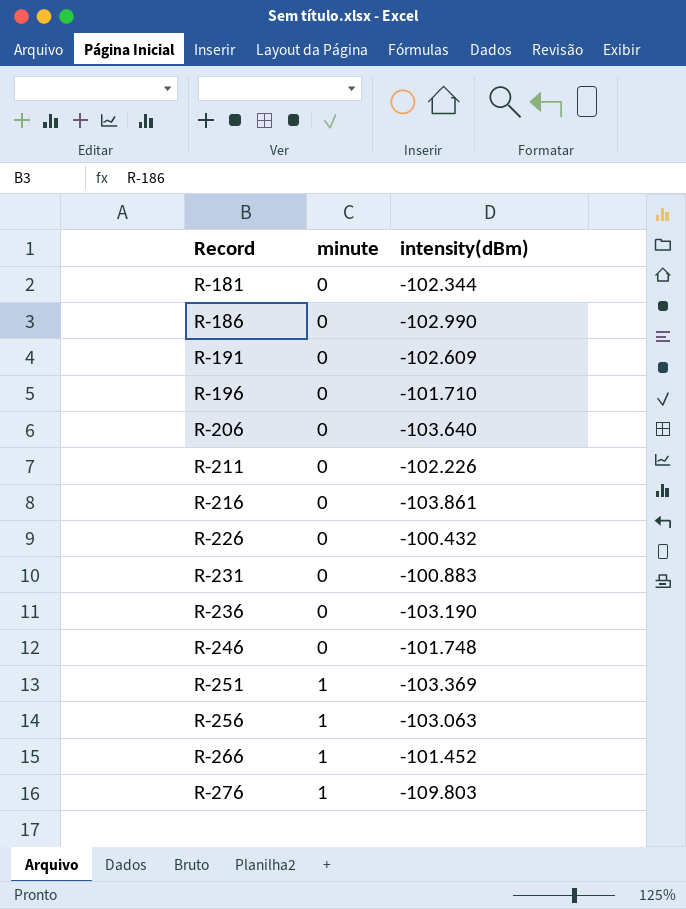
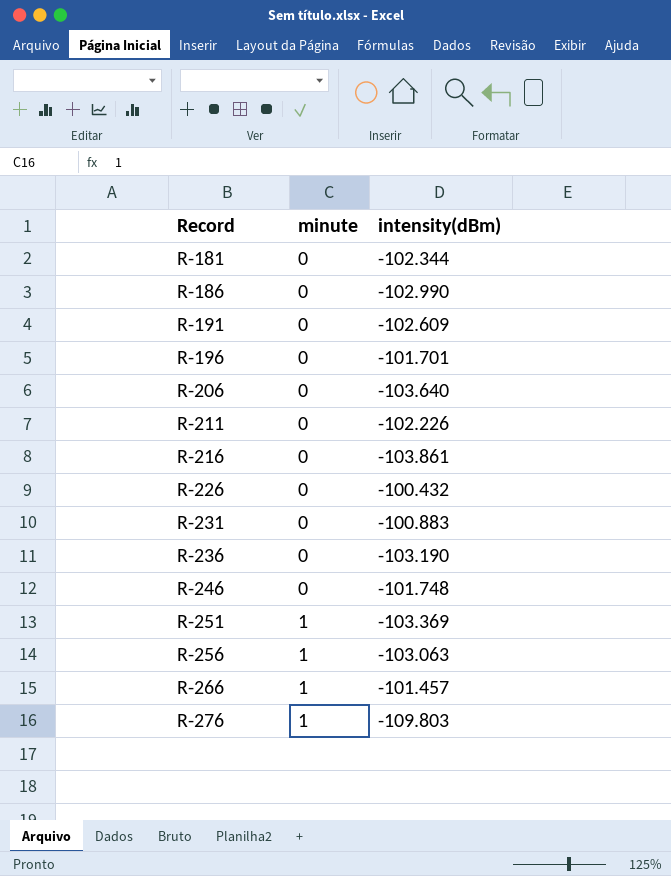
R-196 | intensity(dBm): -101.710 -> -101.701
R-266 | intensity(dBm): -101.452 -> -101.457

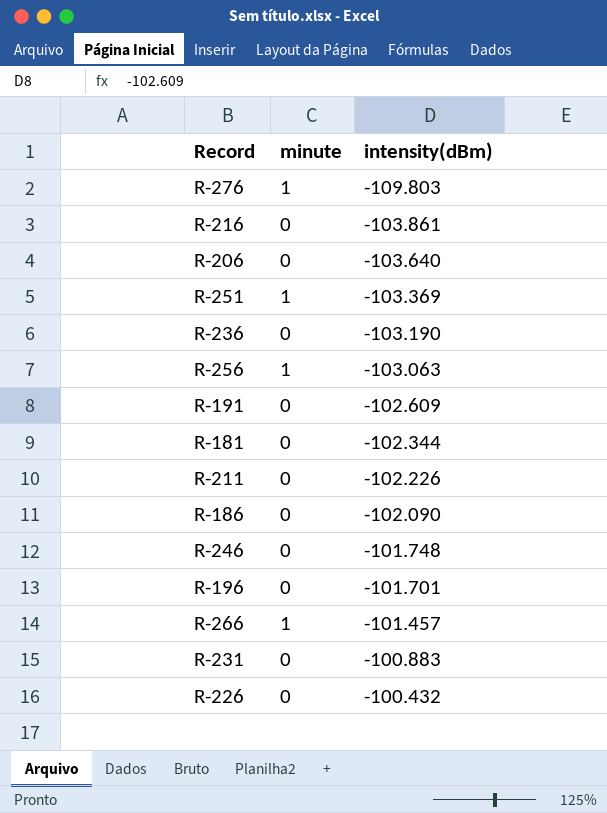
row order: Record ascending -> intensity(dBm) ascending
R-186 | intensity(dBm): -102.990 -> -102.090

